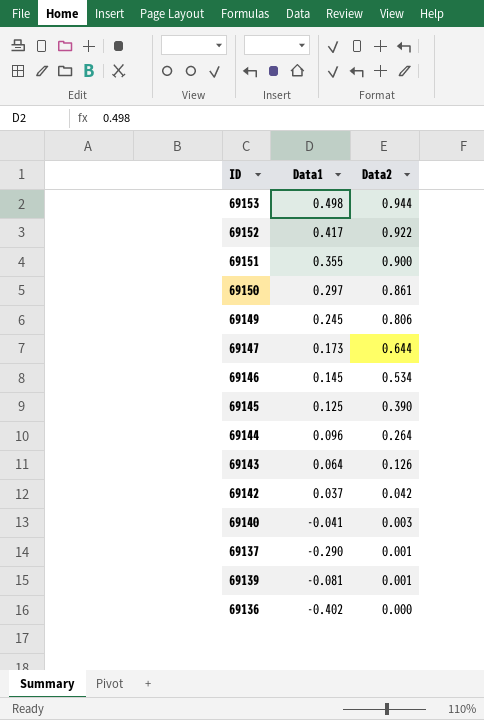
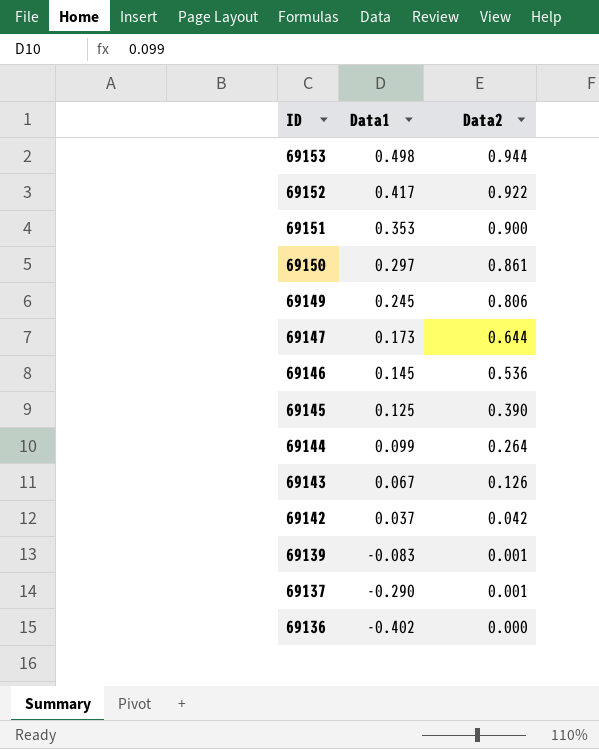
row order: Data2 descending -> ID descending
row 69140: -0.041 | 0.003 -> none
69151 | Data1: 0.355 -> 0.353
69146 | Data2: 0.534 -> 0.536
69144 | Data1: 0.096 -> 0.099
69143 | Data1: 0.064 -> 0.067
69139 | Data1: -0.081 -> -0.083

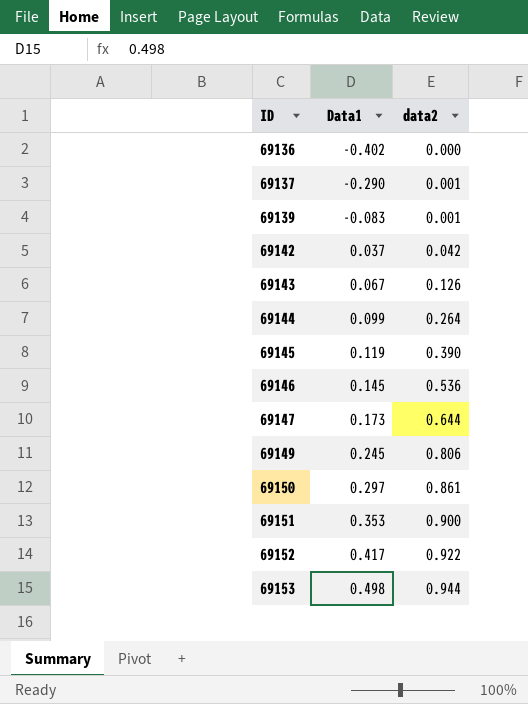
row order: ID descending -> ID ascending
column name: Data2 -> data2
69145 | Data1: 0.125 -> 0.119

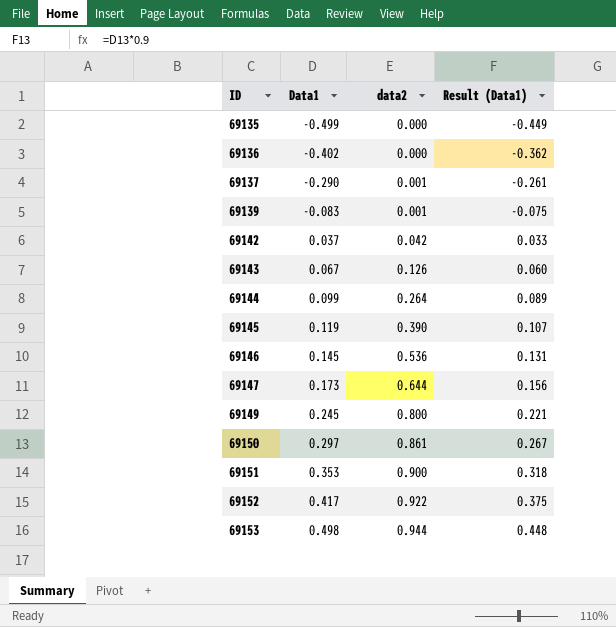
column Result (Data1) | formula: none -> [Data1] * 0.9
row 69135: none -> -0.499 | 0.000 | -0.449
69149 | data2: 0.806 -> 0.800

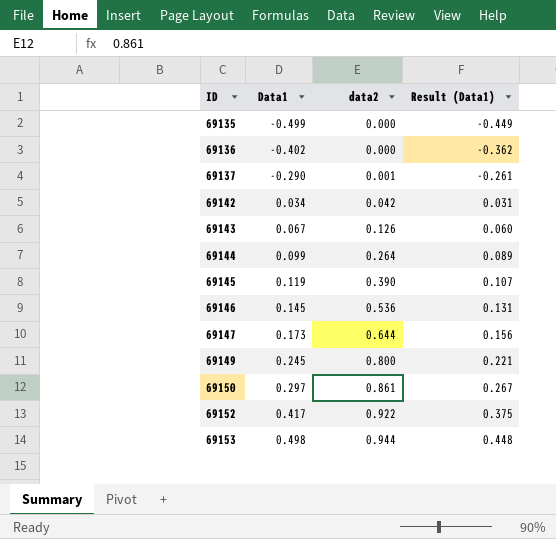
row 69139: -0.083 | 0.001 | -0.075 -> none
row 69151: 0.353 | 0.900 | 0.318 -> none
69142 | Data1: 0.037 -> 0.034
69142 | Result (Data1): 0.033 -> 0.031

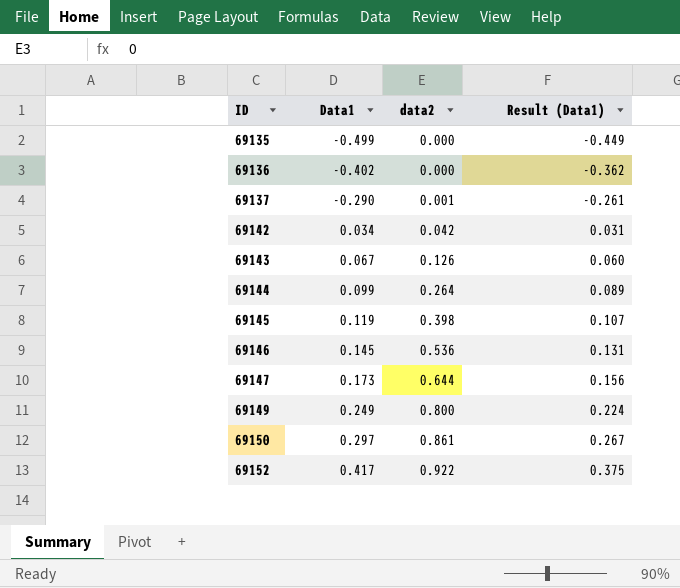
row 69153: 0.498 | 0.944 | 0.448 -> none
69145 | data2: 0.390 -> 0.398
69149 | Data1: 0.245 -> 0.249
69149 | Result (Data1): 0.221 -> 0.224

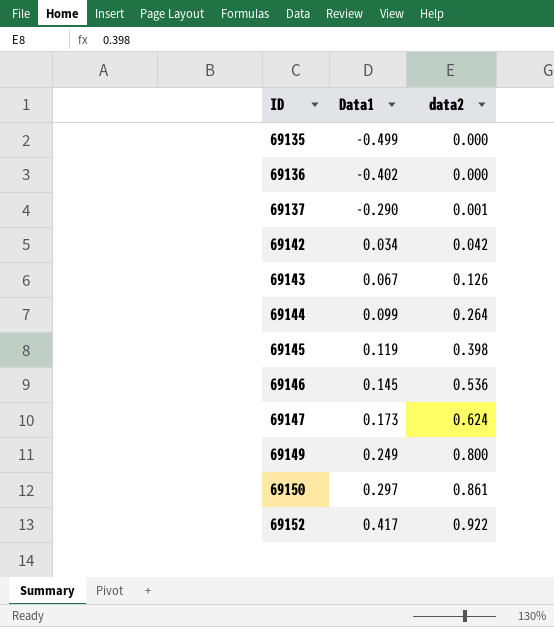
column Result (Data1) | formula: [Data1] * 0.9 -> none
69147 | data2: 0.644 -> 0.624

